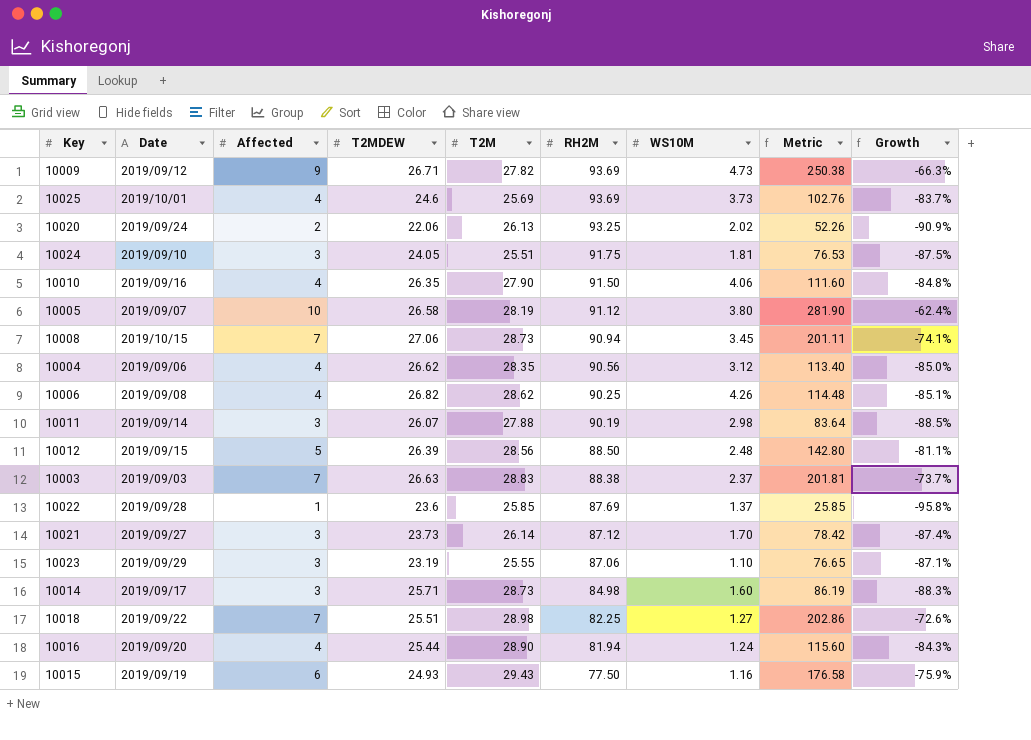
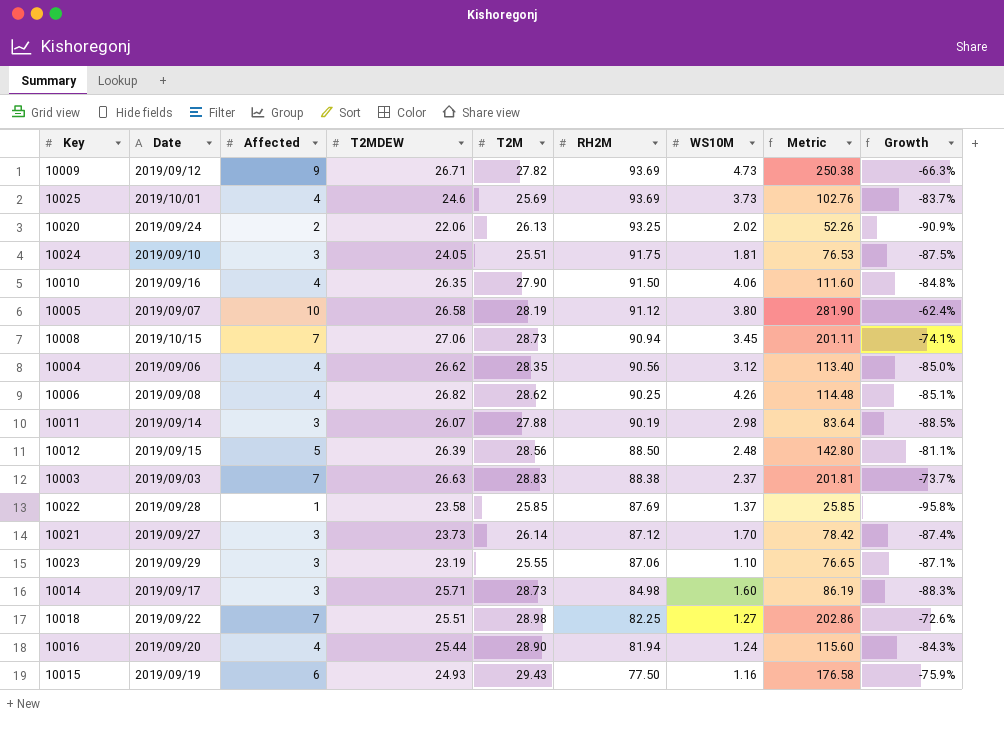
10022 | T2MDEW: 23.6 -> 23.58

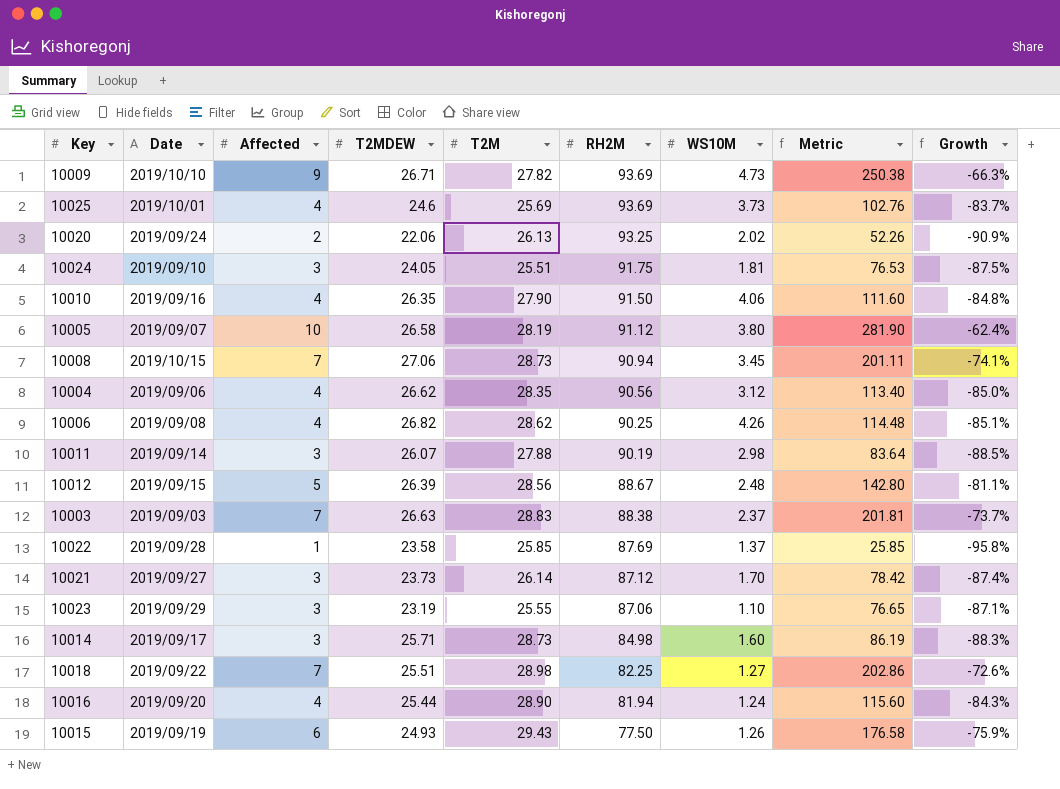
10009 | Date: 2019/09/12 -> 2019/10/10
10012 | RH2M: 88.50 -> 88.67
10015 | WS10M: 1.16 -> 1.26

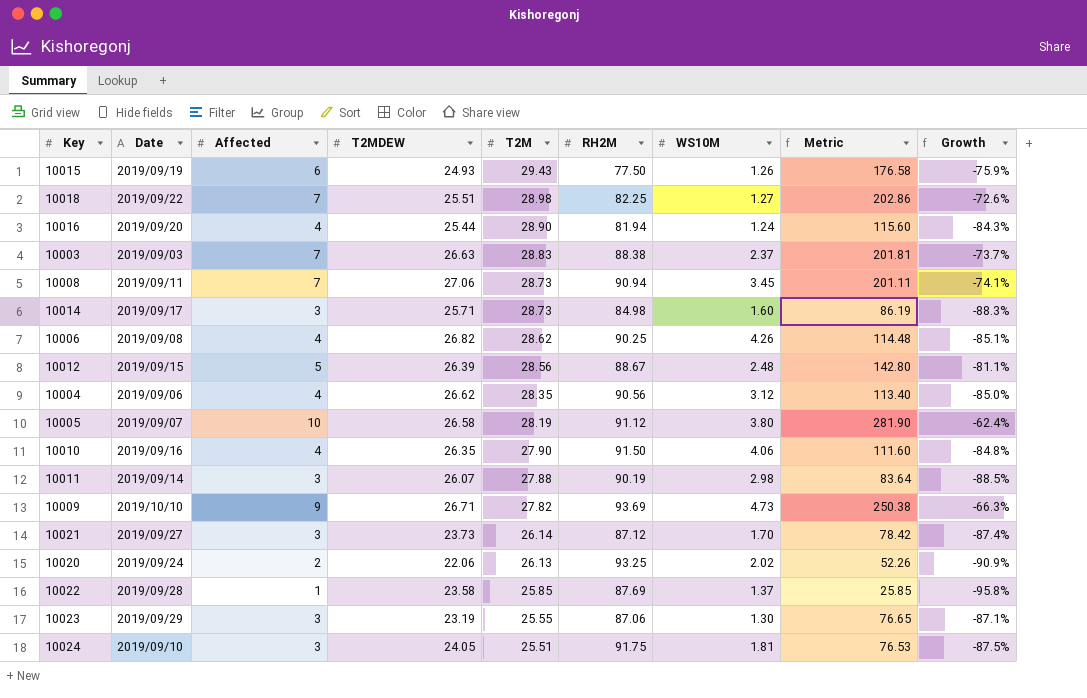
row order: RH2M descending -> T2M descending
row 10025: 2019/10/01 | 4 | 24.6 | 25.69 | 93.69 | 3.73 | 102.76 | -83.7% -> none
10008 | Date: 2019/10/15 -> 2019/09/11
10023 | WS10M: 1.10 -> 1.30

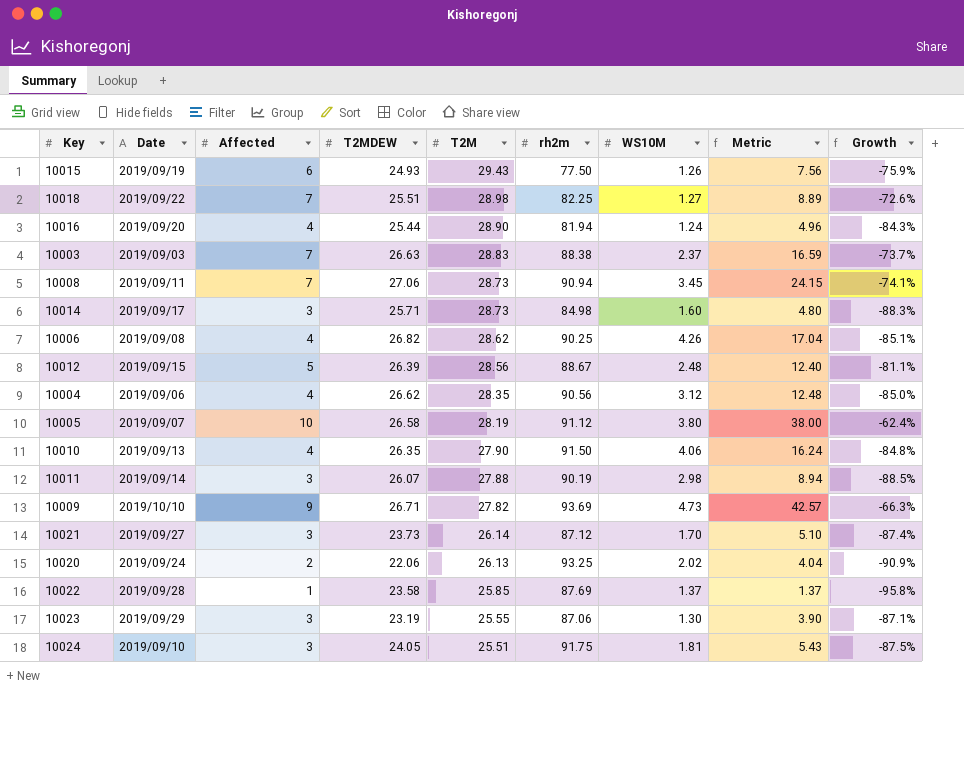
column name: RH2M -> rh2m
column Metric | formula: [Affected] * [T2M] -> [Affected] * [WS10M]
10010 | Date: 2019/09/16 -> 2019/09/13

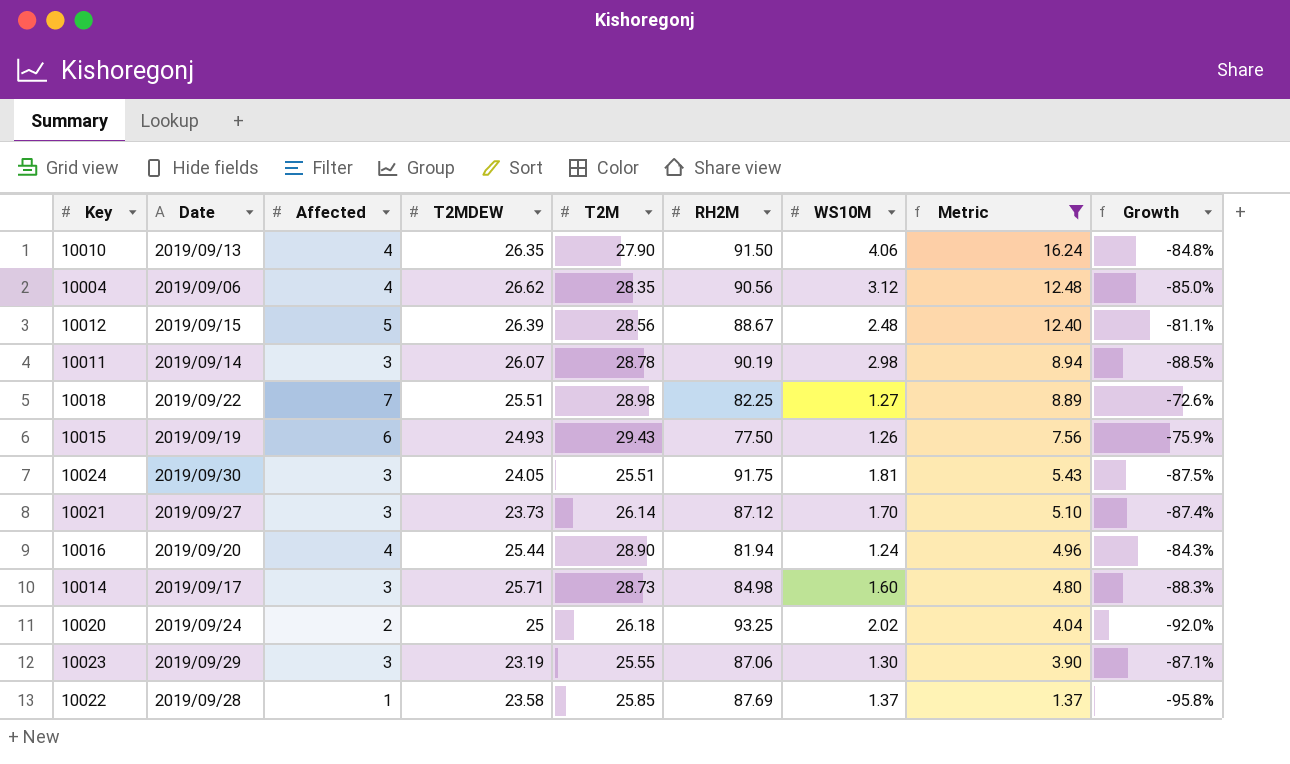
filter: none -> Metric <= 16.24
row order: T2M descending -> Metric descending
column name: rh2m -> RH2M
10011 | T2M: 27.88 -> 28.78
10024 | Date: 2019/09/10 -> 2019/09/30
10020 | T2MDEW: 22.06 -> 25
10020 | T2M: 26.13 -> 26.18
10020 | Growth: -90.9% -> -92.0%

